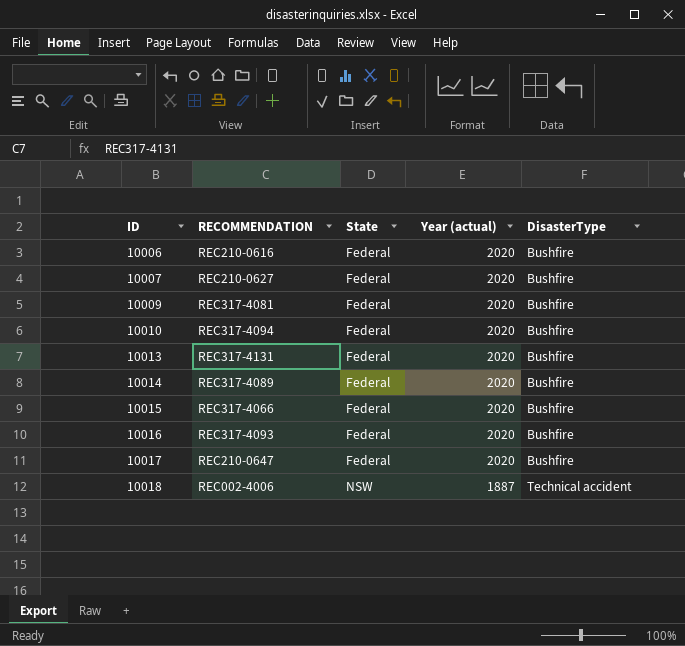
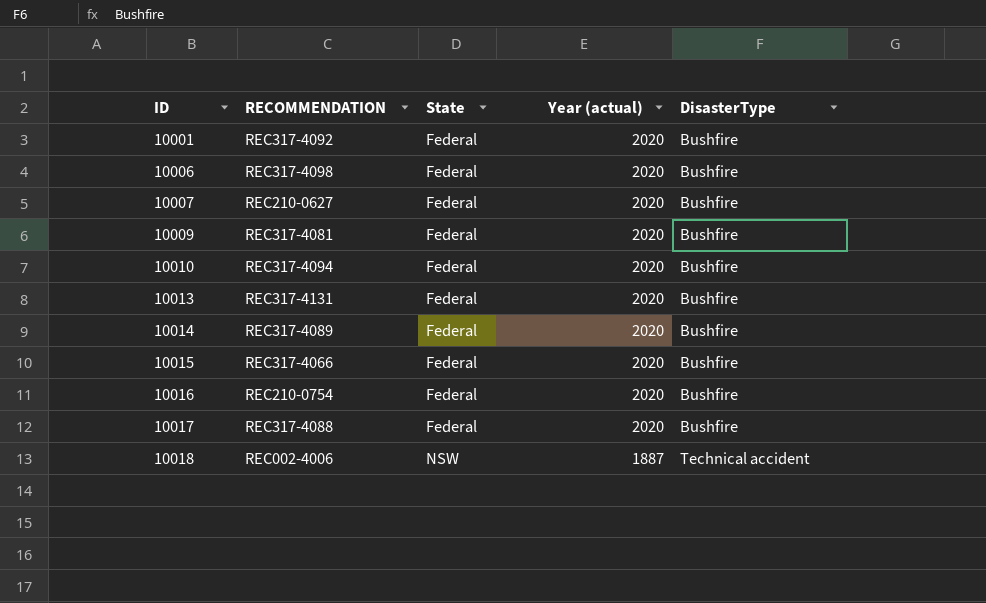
row 10001: none -> REC317-4092 | Federal | 2020 | Bushfire
10006 | RECOMMENDATION: REC210-0616 -> REC317-4098
10016 | RECOMMENDATION: REC317-4093 -> REC210-0754
10017 | RECOMMENDATION: REC210-0647 -> REC317-4088

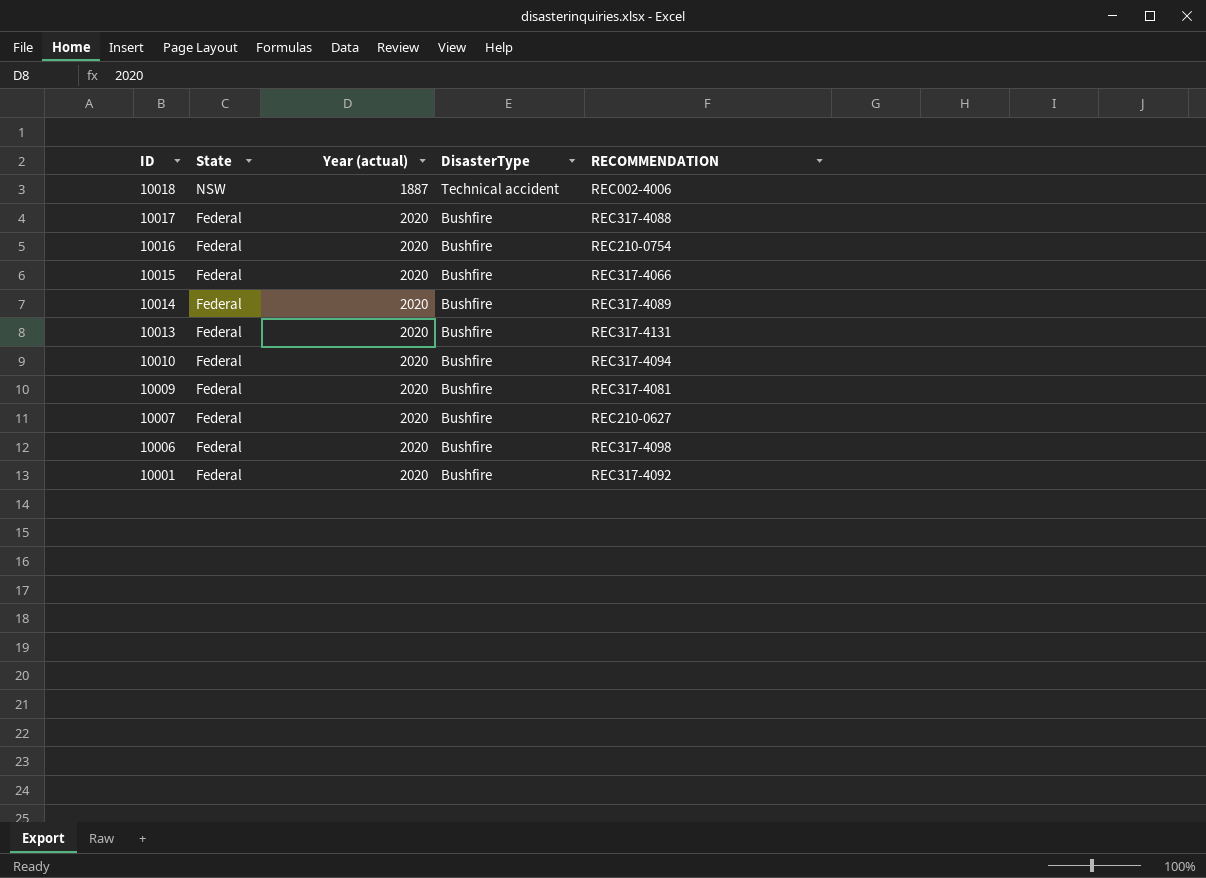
row order: ID ascending -> ID descending
column RECOMMENDATION | position: 2 -> 5

